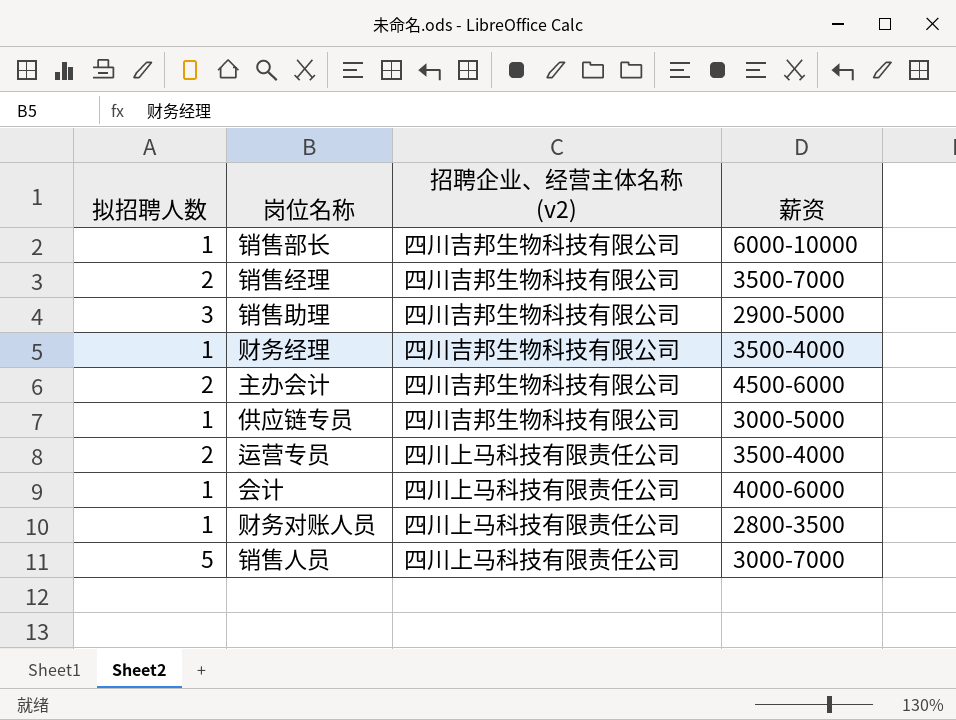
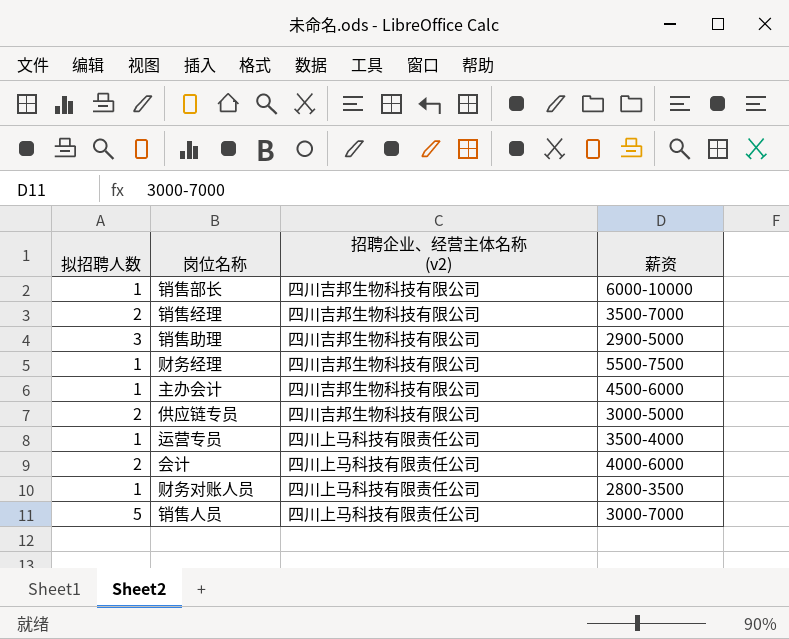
财务经理 | 薪资: 3500-4000 -> 5500-7500
主办会计 | 拟招聘人数: 2 -> 1
供应链专员 | 拟招聘人数: 1 -> 2
运营专员 | 拟招聘人数: 2 -> 1
会计 | 拟招聘人数: 1 -> 2

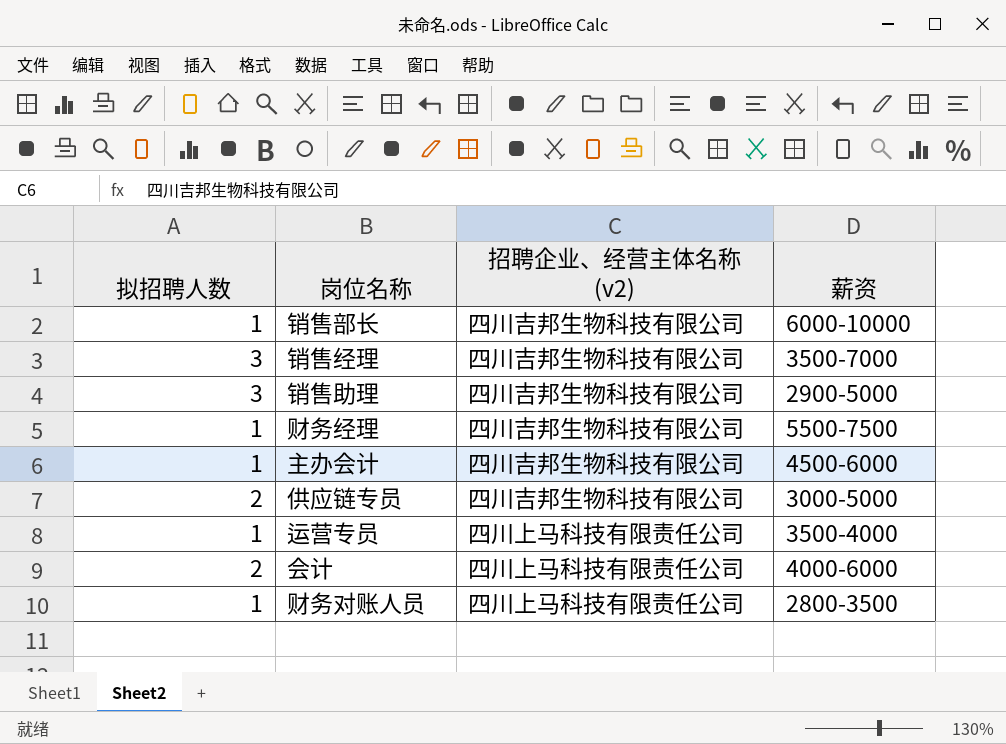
row 销售人员: 5 | 四川上马科技有限责任公司 | 3000-7000 -> none
销售经理 | 拟招聘人数: 2 -> 3

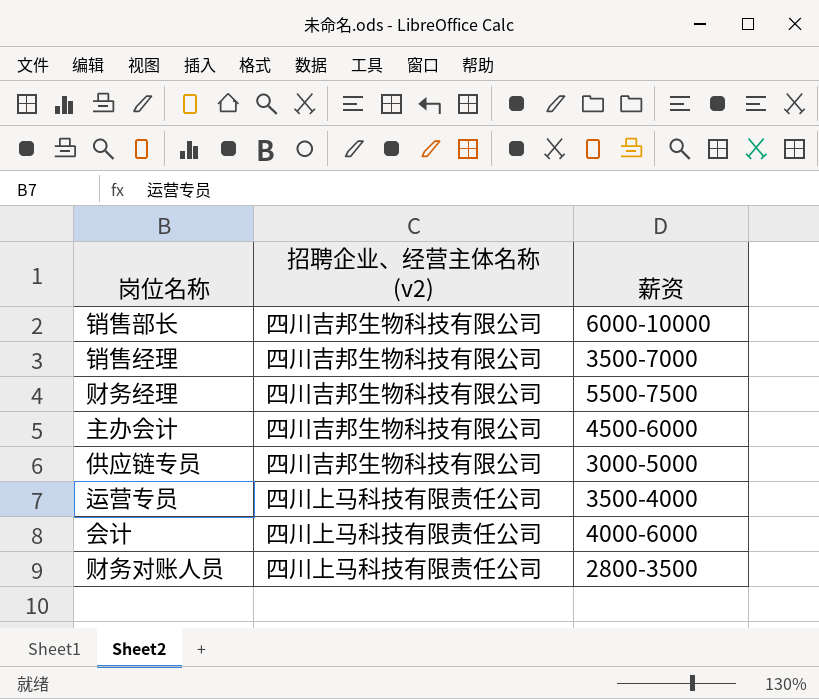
column 拟招聘人数 | position: 1 -> none
row 销售助理: 3 | 四川吉邦生物科技有限公司 | 2900-5000 -> none

